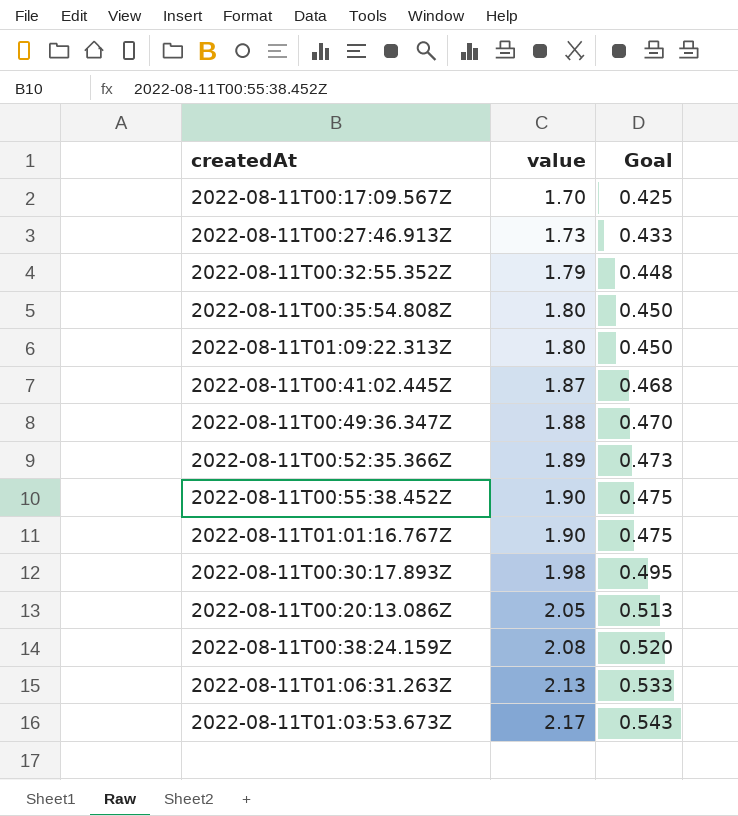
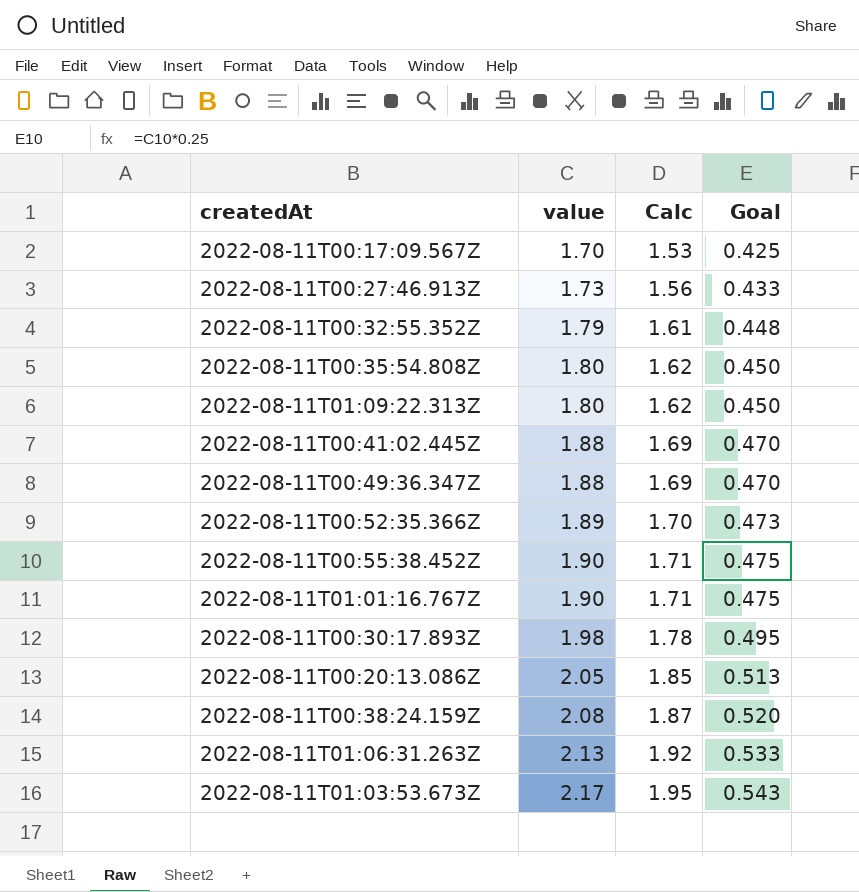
column Calc | formula: none -> [value] * 0.9
2022-08-11T00:41:02.445Z | value: 1.87 -> 1.88
2022-08-11T00:41:02.445Z | Goal: 0.468 -> 0.470

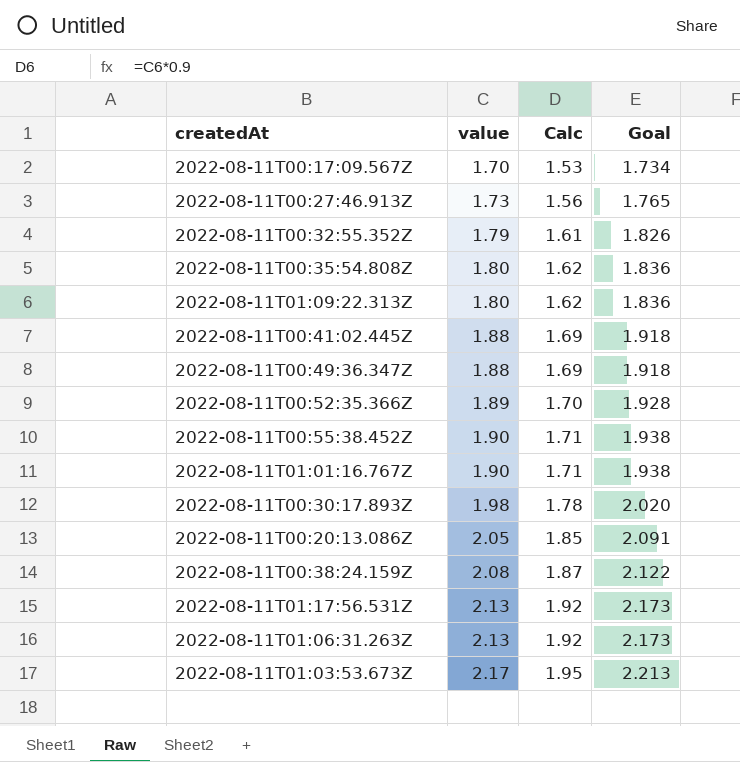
column Goal | formula: [value] * 0.25 -> [value] * 1.02
row 2022-08-11T01:17:56.531Z: none -> 2.13 | 1.92 | 2.173

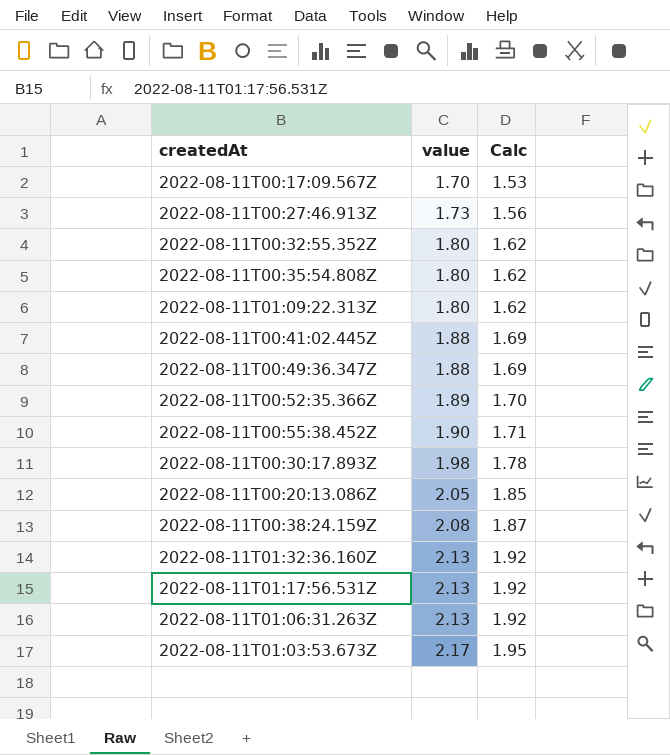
column Goal | formula: [value] * 1.02 -> none
row 2022-08-11T01:01:16.767Z: 1.90 | 1.71 | 1.938 -> none
2022-08-11T00:32:55.352Z | value: 1.79 -> 1.80
2022-08-11T00:32:55.352Z | Calc: 1.61 -> 1.62
row 2022-08-11T01:32:36.160Z: none -> 2.13 | 1.92

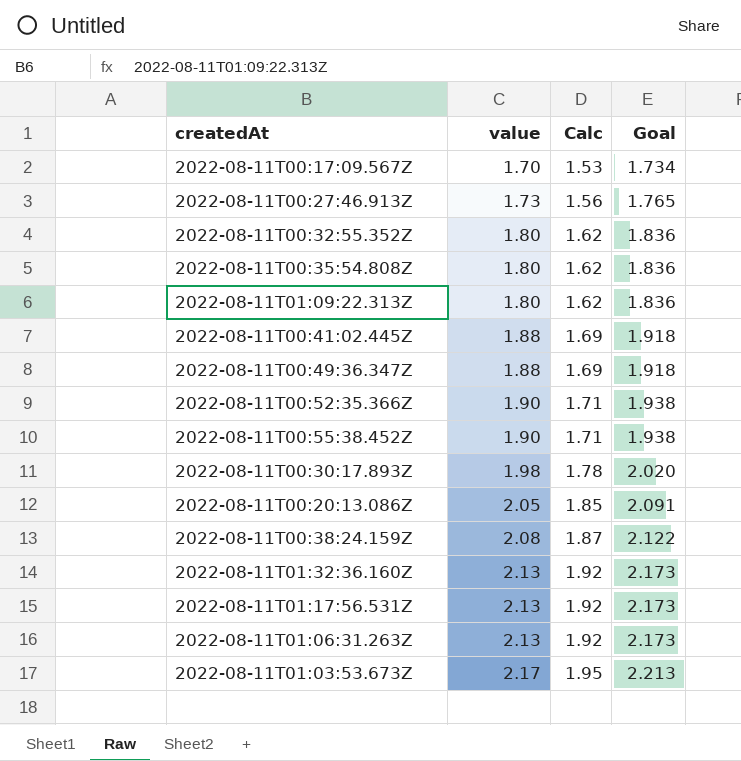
column Goal | formula: none -> [value] * 1.02
2022-08-11T00:52:35.366Z | value: 1.89 -> 1.90
2022-08-11T00:52:35.366Z | Calc: 1.70 -> 1.71

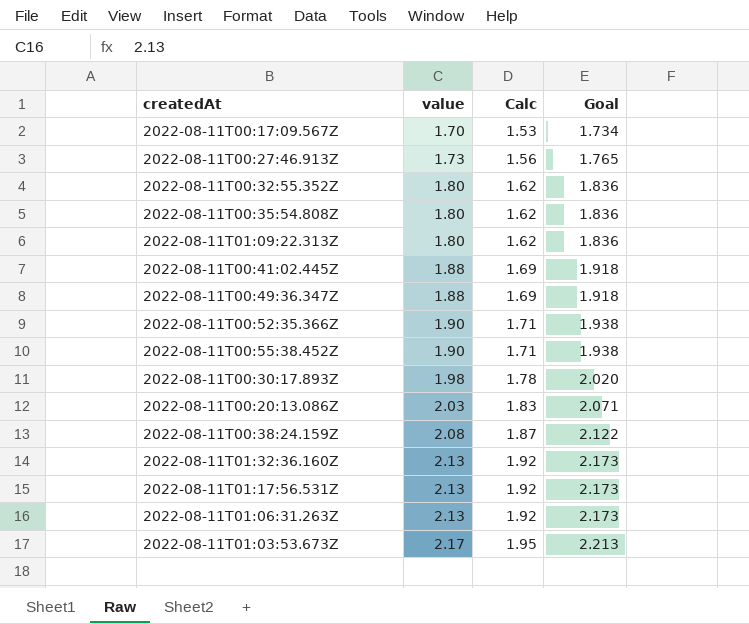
2022-08-11T00:20:13.086Z | value: 2.05 -> 2.03
2022-08-11T00:20:13.086Z | Calc: 1.85 -> 1.83
2022-08-11T00:20:13.086Z | Goal: 2.091 -> 2.071

